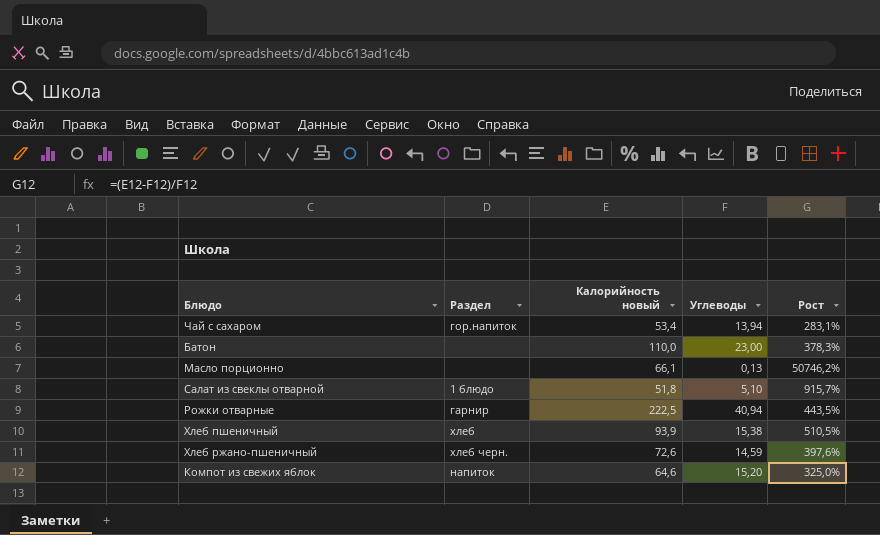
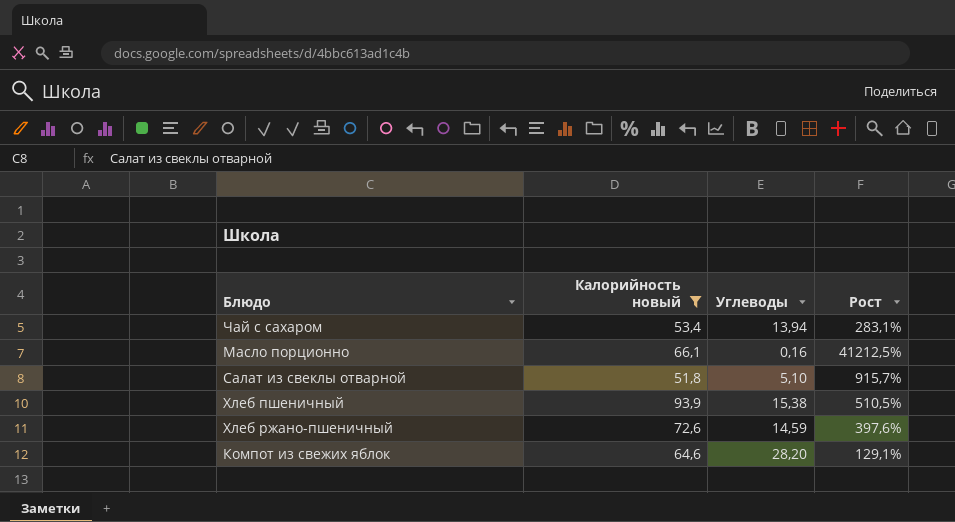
filter: none -> Калорийность новый <= 93,9
column Раздел | position: 2 -> none
Масло порционно | Углеводы: 0,13 -> 0,16
Масло порционно | Рост: 50746,2% -> 41212,5%
Компот из свежих яблок | Углеводы: 15,20 -> 28,20
Компот из свежих яблок | Рост: 325,0% -> 129,1%

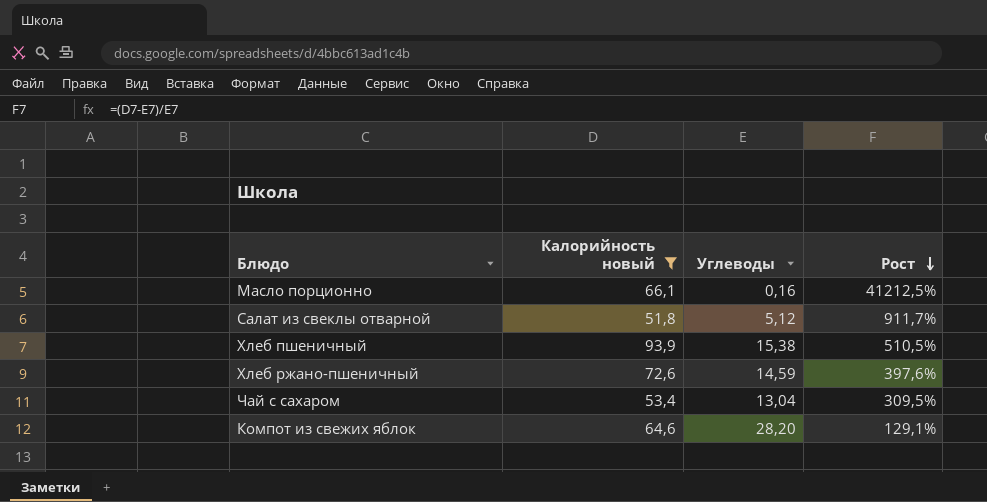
row order: none -> Рост descending
Салат из свеклы отварной | Углеводы: 5,10 -> 5,12
Салат из свеклы отварной | Рост: 915,7% -> 911,7%
Чай с сахаром | Углеводы: 13,94 -> 13,04
Чай с сахаром | Рост: 283,1% -> 309,5%

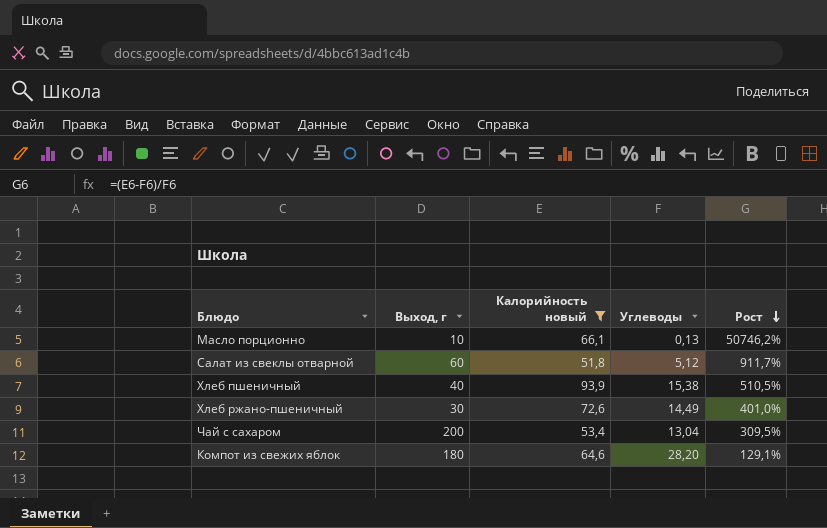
column Выход, г | position: none -> 2
Масло порционно | Углеводы: 0,16 -> 0,13
Масло порционно | Рост: 41212,5% -> 50746,2%
Хлеб ржано-пшеничный | Углеводы: 14,59 -> 14,49
Хлеб ржано-пшеничный | Рост: 397,6% -> 401,0%

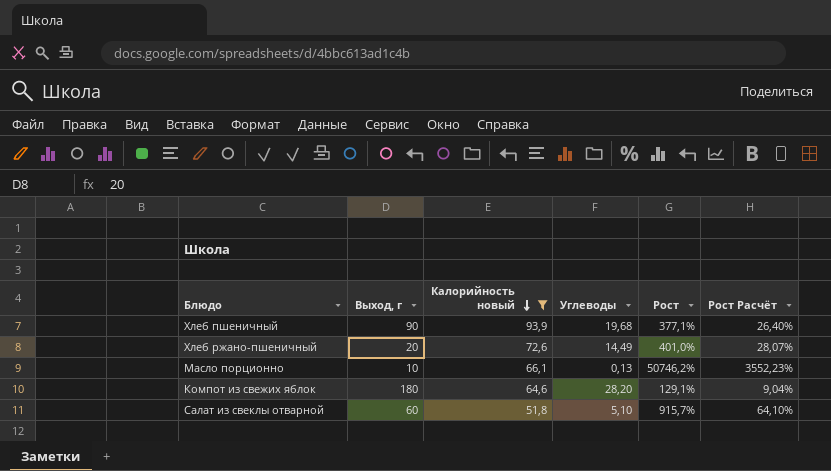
row order: Рост descending -> Калорийность новый descending
column Рост Расчёт | formula: none -> [Рост] * 0,07
row Чай с сахаром: 200 | 53,4 | 13,04 | 309,5% -> none
Хлеб пшеничный | Выход, г: 40 -> 90
Хлеб пшеничный | Углеводы: 15,38 -> 19,68
Хлеб пшеничный | Рост: 510,5% -> 377,1%
Хлеб ржано-пшеничный | Выход, г: 30 -> 20
Салат из свеклы отварной | Углеводы: 5,12 -> 5,10
Салат из свеклы отварной | Рост: 911,7% -> 915,7%

